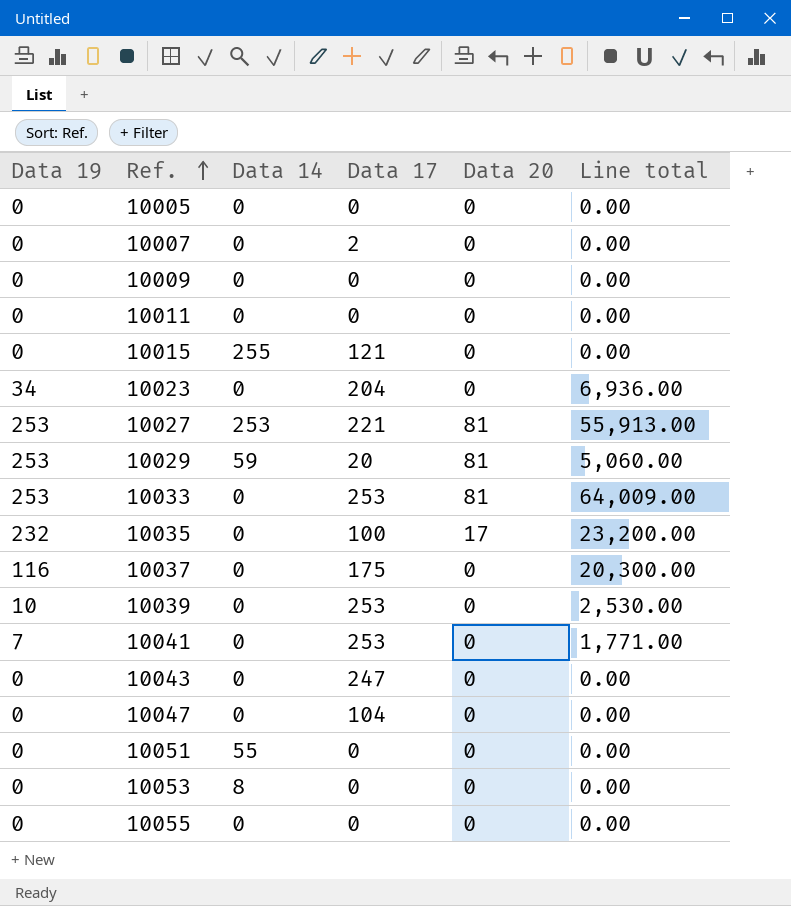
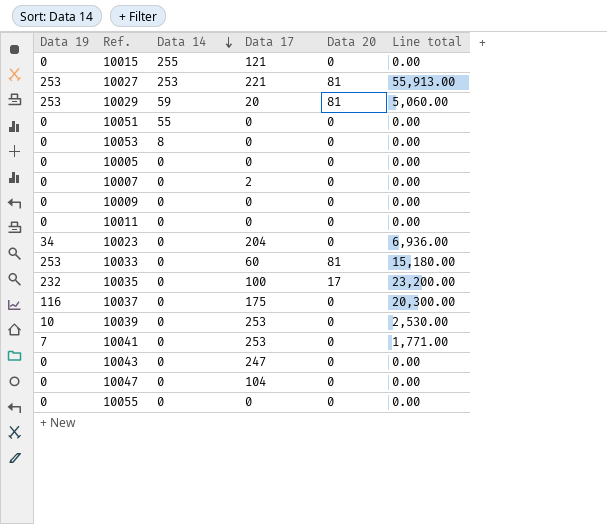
row order: Ref. ascending -> Data 14 descending
10033 | Data 17: 253 -> 60
10033 | Line total: 64,009.00 -> 15,180.00

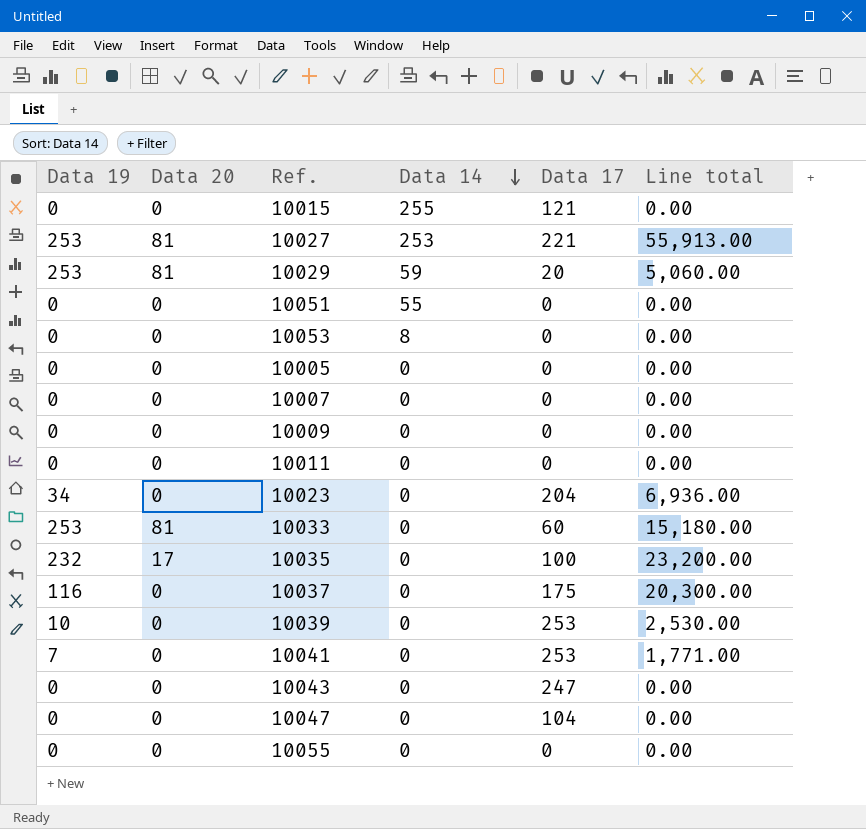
column Data 20 | position: 5 -> 2
10007 | Data 17: 2 -> 0

